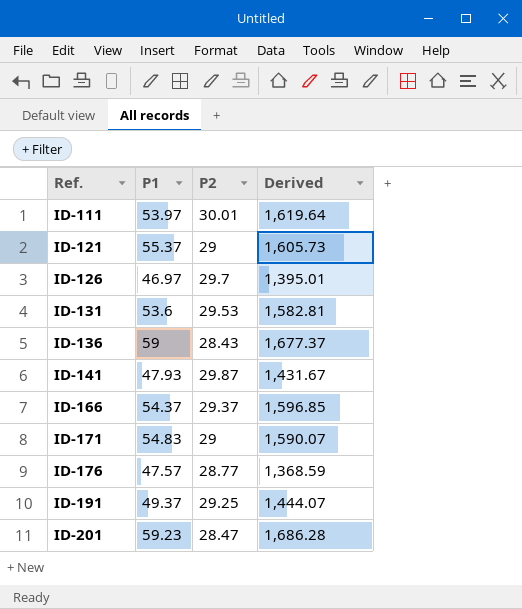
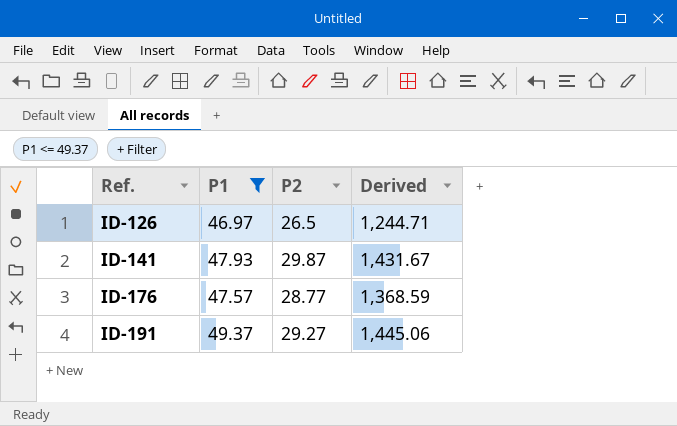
filter: none -> P1 <= 49.37
ID-126 | P2: 29.7 -> 26.5
ID-126 | Derived: 1,395.01 -> 1,244.71
ID-191 | P2: 29.25 -> 29.27
ID-191 | Derived: 1,444.07 -> 1,445.06

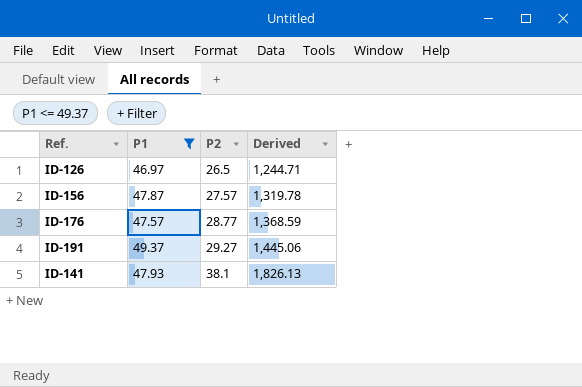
row order: Ref. ascending -> P2 ascending
row ID-156: none -> 47.87 | 27.57 | 1,319.78
ID-141 | P2: 29.87 -> 38.1
ID-141 | Derived: 1,431.67 -> 1,826.13

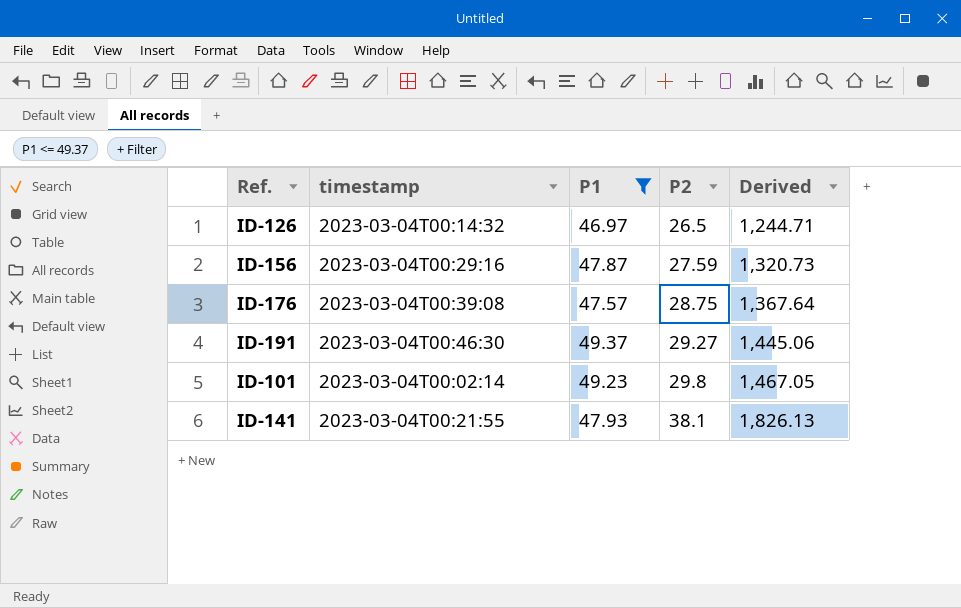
column timestamp | position: none -> 2
ID-156 | P2: 27.57 -> 27.59
ID-156 | Derived: 1,319.78 -> 1,320.73
ID-176 | P2: 28.77 -> 28.75
ID-176 | Derived: 1,368.59 -> 1,367.64
row ID-101: none -> 2023-03-04T00:02:14 | 49.23 | 29.8 | 1,467.05

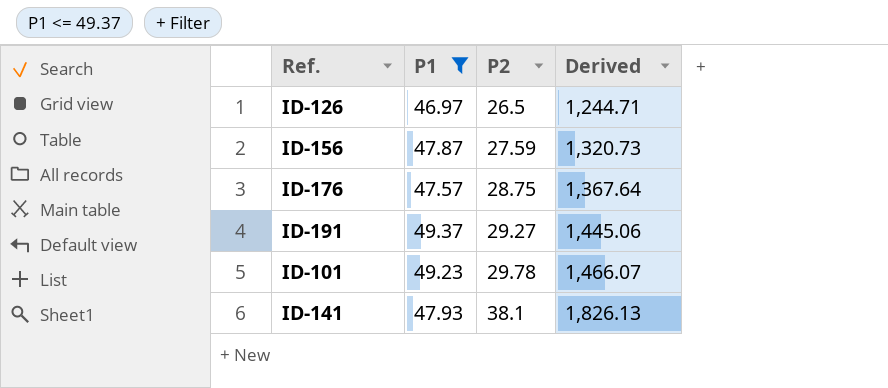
column timestamp | position: 2 -> none
ID-101 | P2: 29.8 -> 29.78
ID-101 | Derived: 1,467.05 -> 1,466.07

